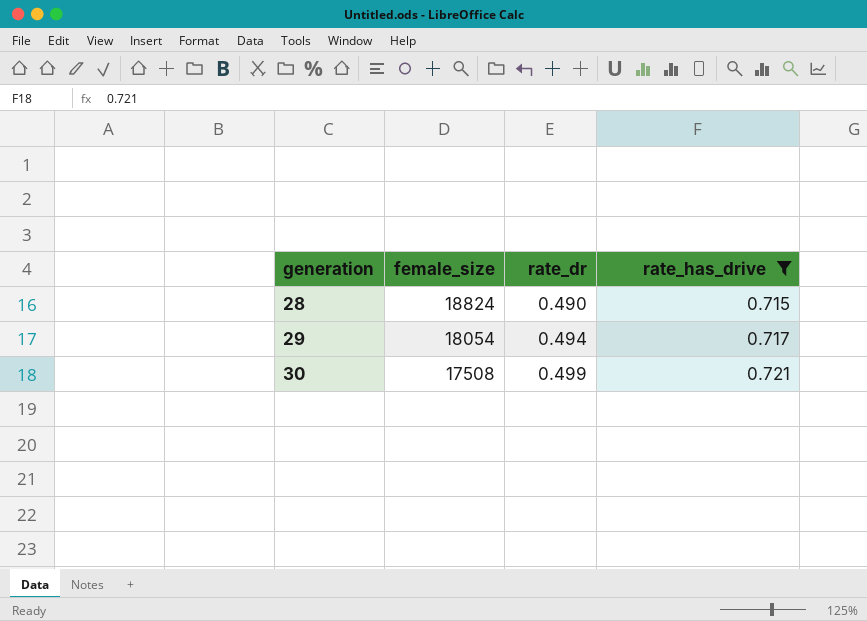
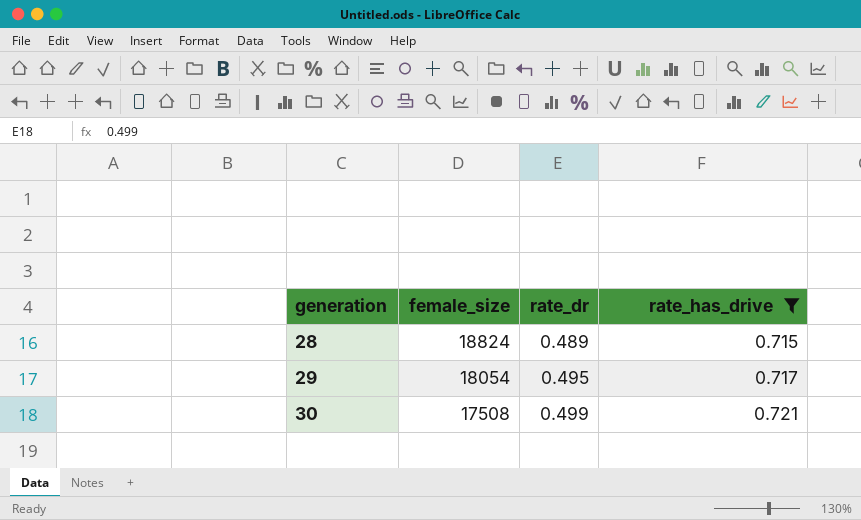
28 | rate_dr: 0.490 -> 0.489
29 | rate_dr: 0.494 -> 0.495

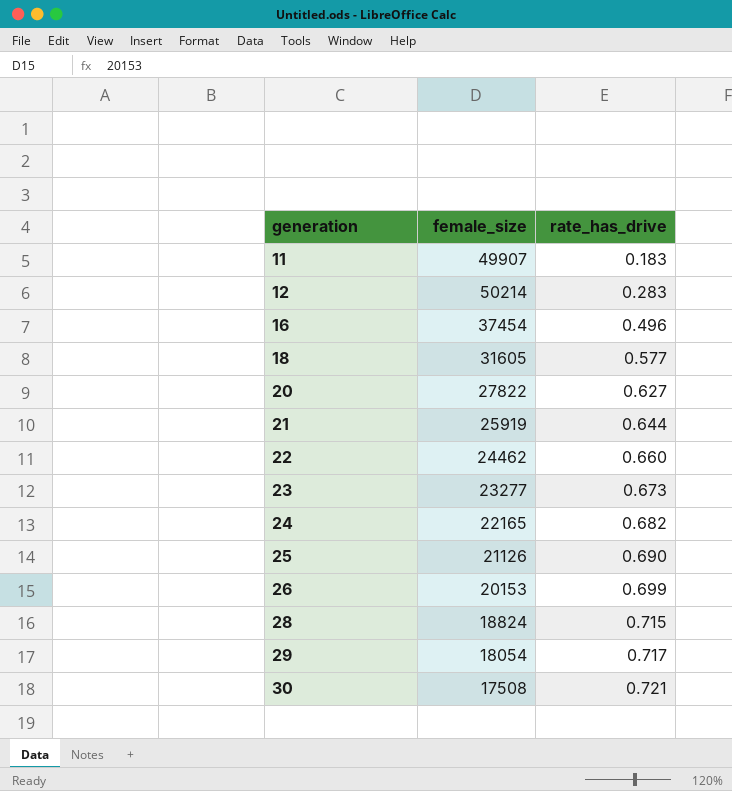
filter: rate_has_drive >= 0.715 -> none
column rate_dr | position: 3 -> none

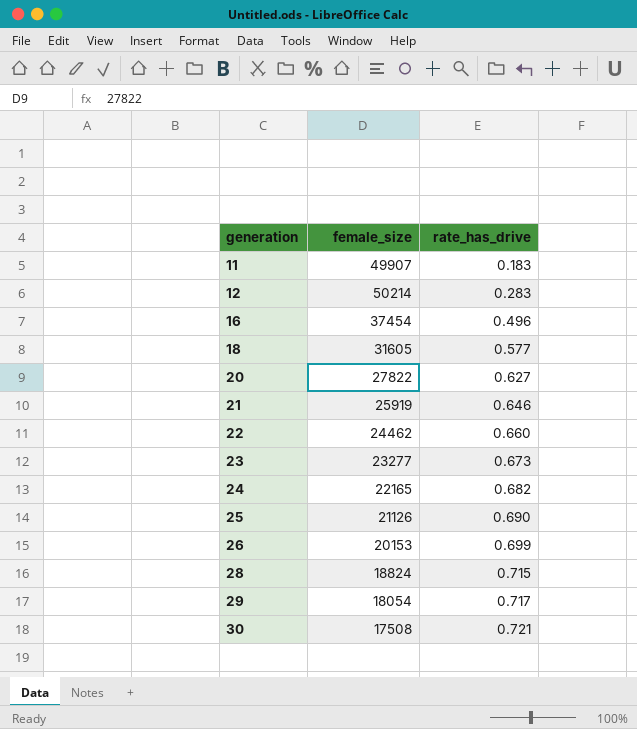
21 | rate_has_drive: 0.644 -> 0.646

